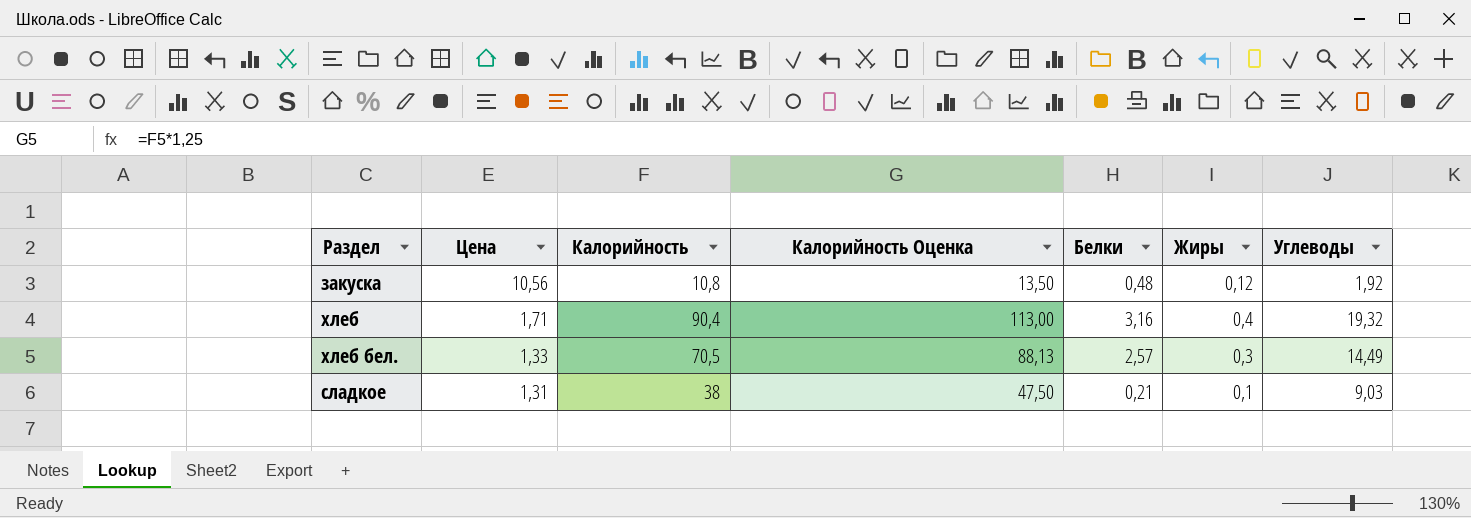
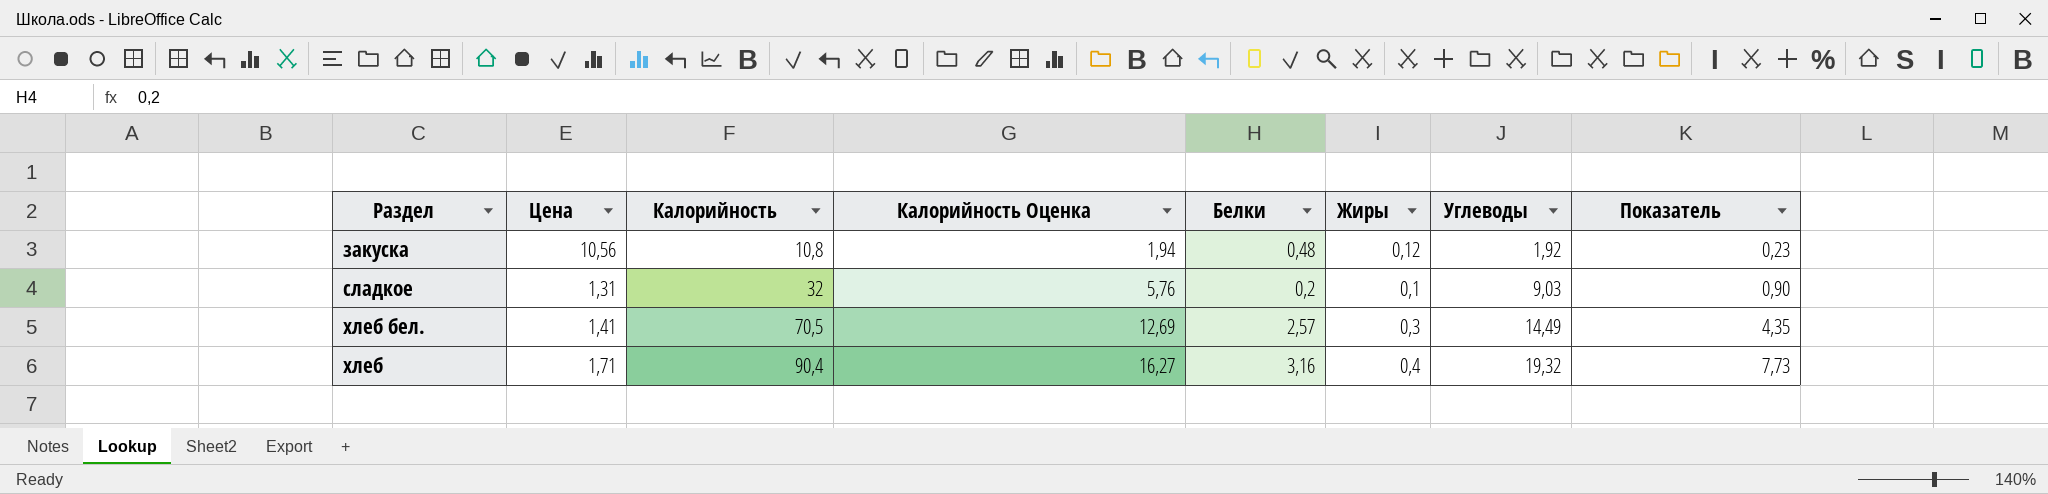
row order: Цена descending -> Калорийность ascending
column Калорийность Оценка | formula: [Калорийность] * 1,25 -> [Калорийность] * 0,18
column Показатель | formula: none -> [Жиры] * [Углеводы]
сладкое | Калорийность: 38 -> 32
сладкое | Белки: 0,21 -> 0,2
хлеб бел. | Цена: 1,33 -> 1,41

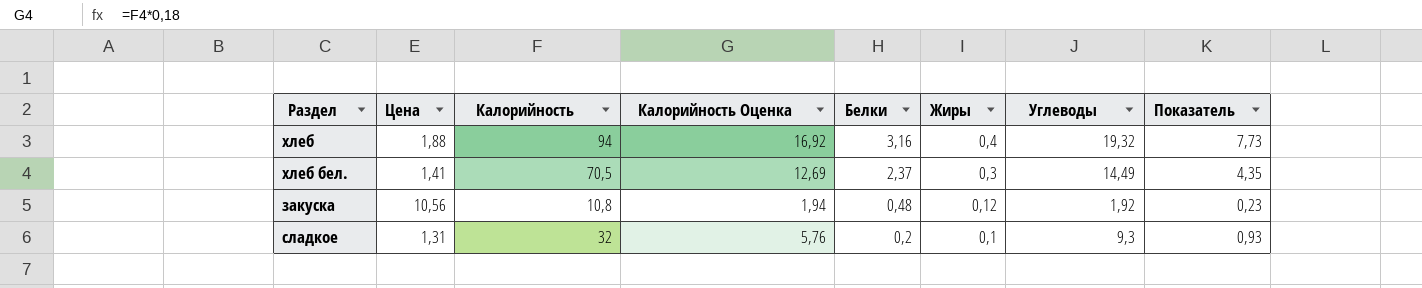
row order: Калорийность ascending -> Белки descending
хлеб | Цена: 1,71 -> 1,88
хлеб | Калорийность: 90,4 -> 94
хлеб | Калорийность Оценка: 16,27 -> 16,92
хлеб бел. | Белки: 2,57 -> 2,37
сладкое | Углеводы: 9,03 -> 9,3
сладкое | Показатель: 0,90 -> 0,93

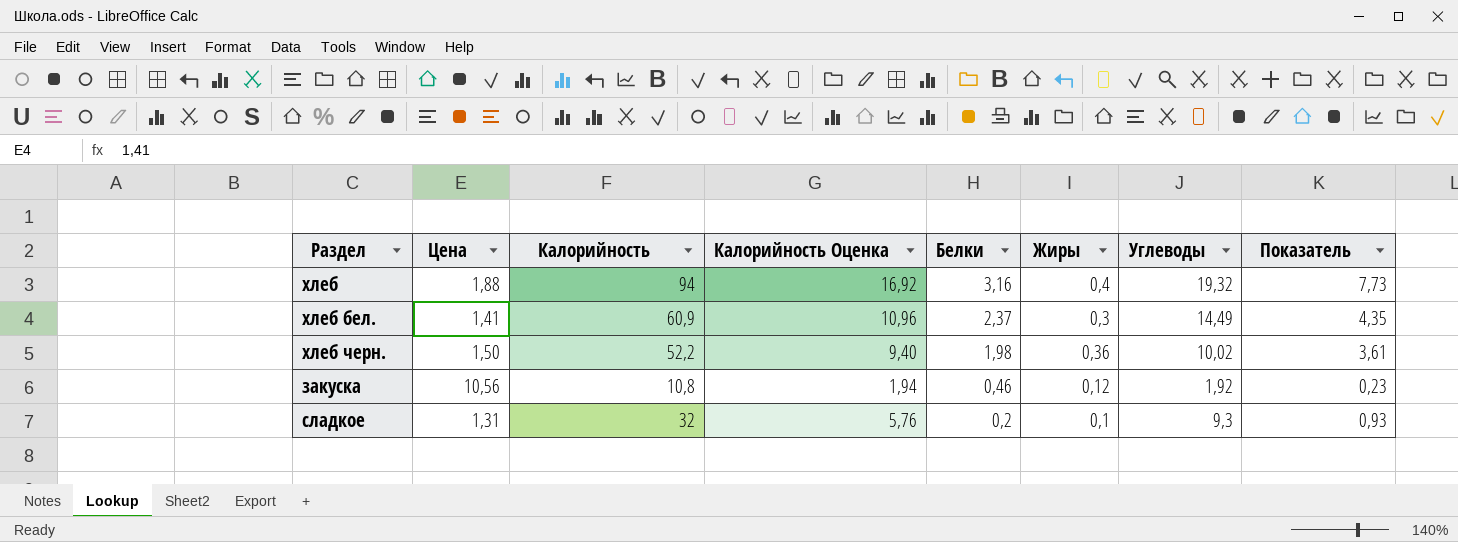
хлеб бел. | Калорийность: 70,5 -> 60,9
хлеб бел. | Калорийность Оценка: 12,69 -> 10,96
row хлеб черн.: none -> 1,50 | 52,2 | 9,40 | 1,98 | 0,36 | 10,02 | 3,61
закуска | Белки: 0,48 -> 0,46

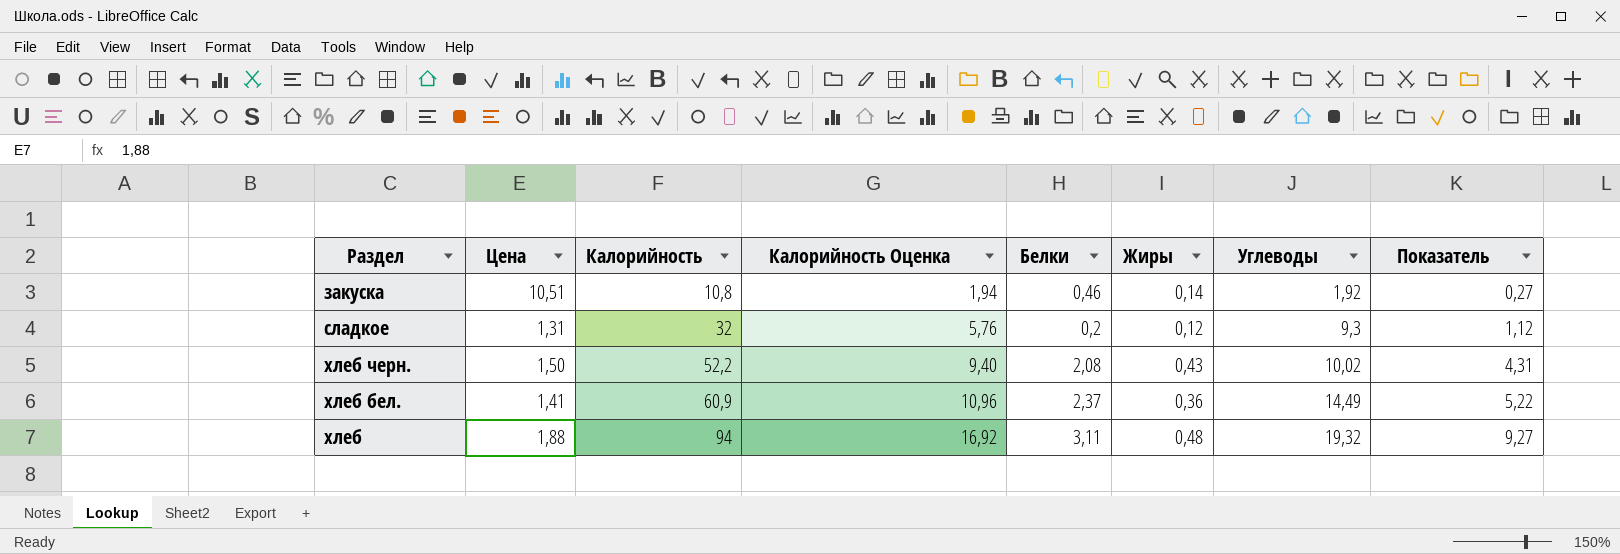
row order: Белки descending -> Калорийность ascending
закуска | Цена: 10,56 -> 10,51
закуска | Жиры: 0,12 -> 0,14
закуска | Показатель: 0,23 -> 0,27
сладкое | Жиры: 0,1 -> 0,12
сладкое | Показатель: 0,93 -> 1,12
хлеб черн. | Белки: 1,98 -> 2,08
хлеб черн. | Жиры: 0,36 -> 0,43
хлеб черн. | Показатель: 3,61 -> 4,31
хлеб бел. | Жиры: 0,3 -> 0,36
хлеб бел. | Показатель: 4,35 -> 5,22
хлеб | Белки: 3,16 -> 3,11
хлеб | Жиры: 0,4 -> 0,48
хлеб | Показатель: 7,73 -> 9,27

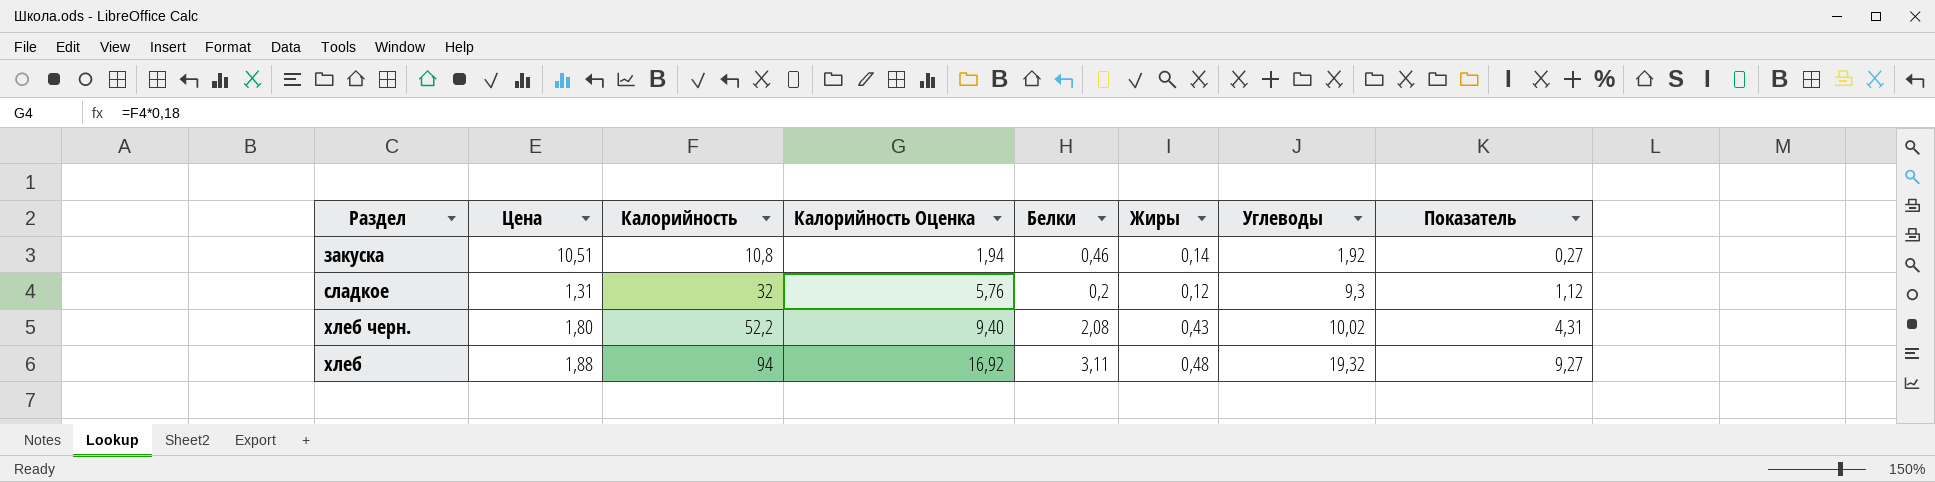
row хлеб бел.: 1,41 | 60,9 | 10,96 | 2,37 | 0,36 | 14,49 | 5,22 -> none
хлеб черн. | Цена: 1,50 -> 1,80

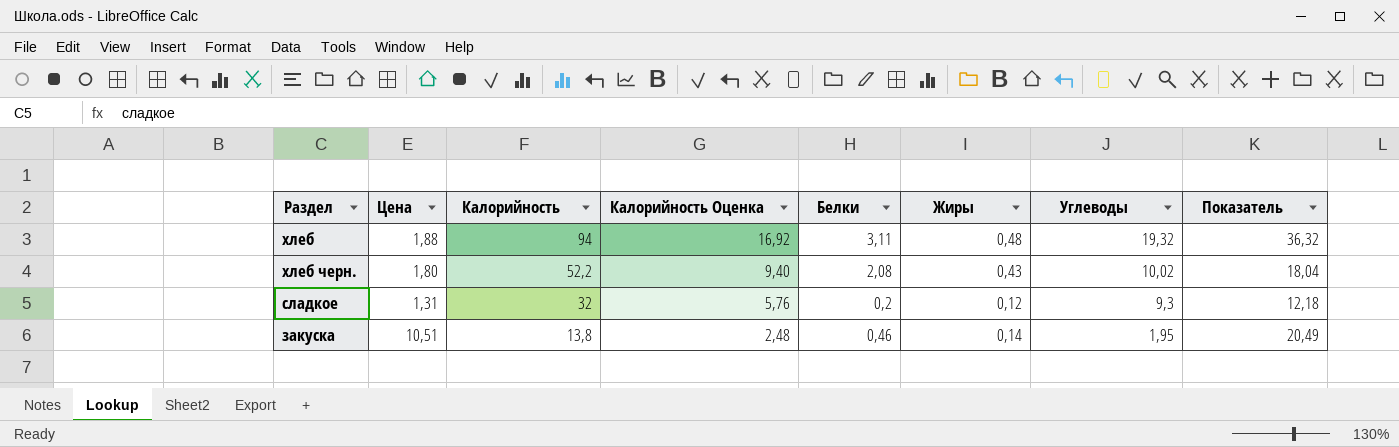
row order: Калорийность ascending -> Калорийность descending
column Показатель | formula: [Жиры] * [Углеводы] -> [Цена] * [Углеводы]
закуска | Калорийность: 10,8 -> 13,8
закуска | Калорийность Оценка: 1,94 -> 2,48
закуска | Углеводы: 1,92 -> 1,95

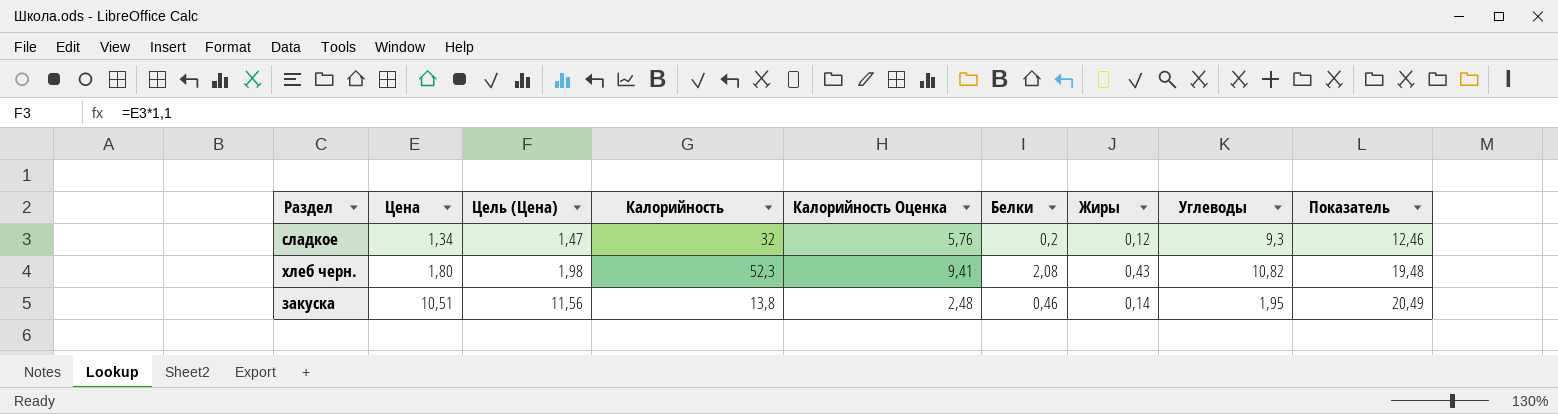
row order: Калорийность descending -> Цена ascending
column Цель (Цена) | formula: none -> [Цена] * 1,1
row хлеб: 1,88 | 94 | 16,92 | 3,11 | 0,48 | 19,32 | 36,32 -> none
сладкое | Цена: 1,31 -> 1,34
сладкое | Показатель: 12,18 -> 12,46
хлеб черн. | Калорийность: 52,2 -> 52,3
хлеб черн. | Калорийность Оценка: 9,40 -> 9,41
хлеб черн. | Углеводы: 10,02 -> 10,82
хлеб черн. | Показатель: 18,04 -> 19,48

